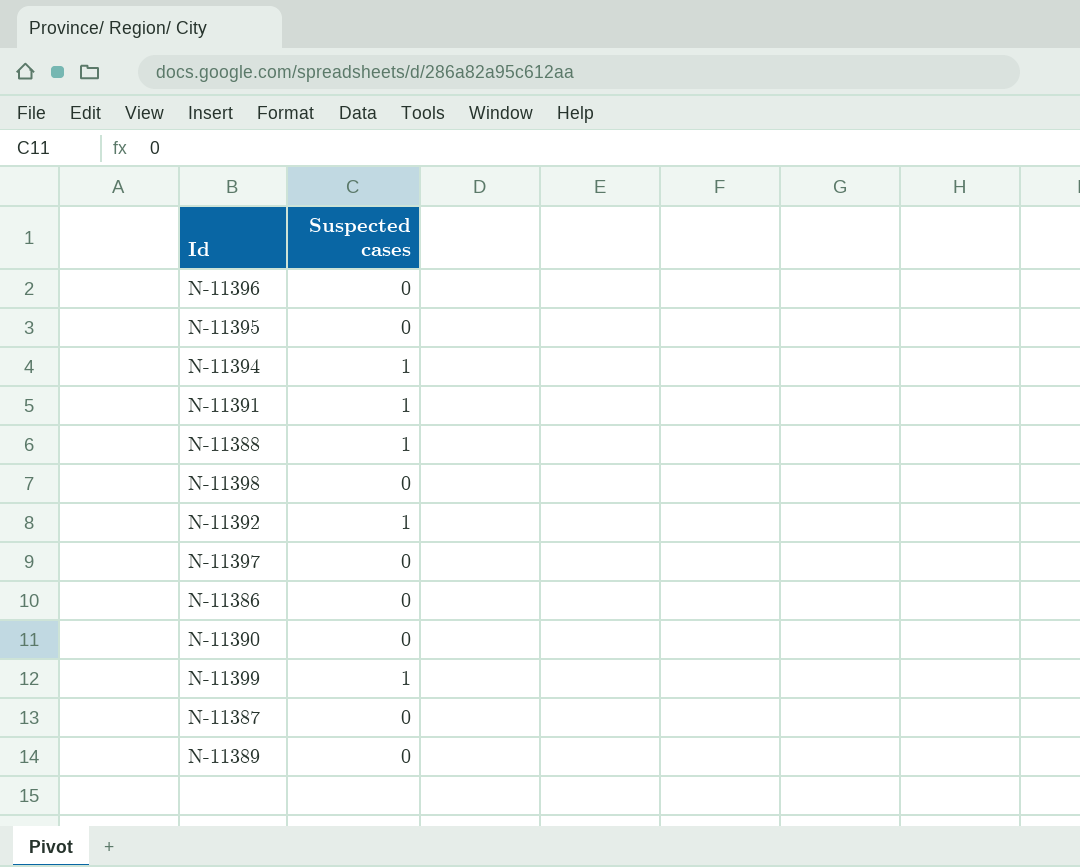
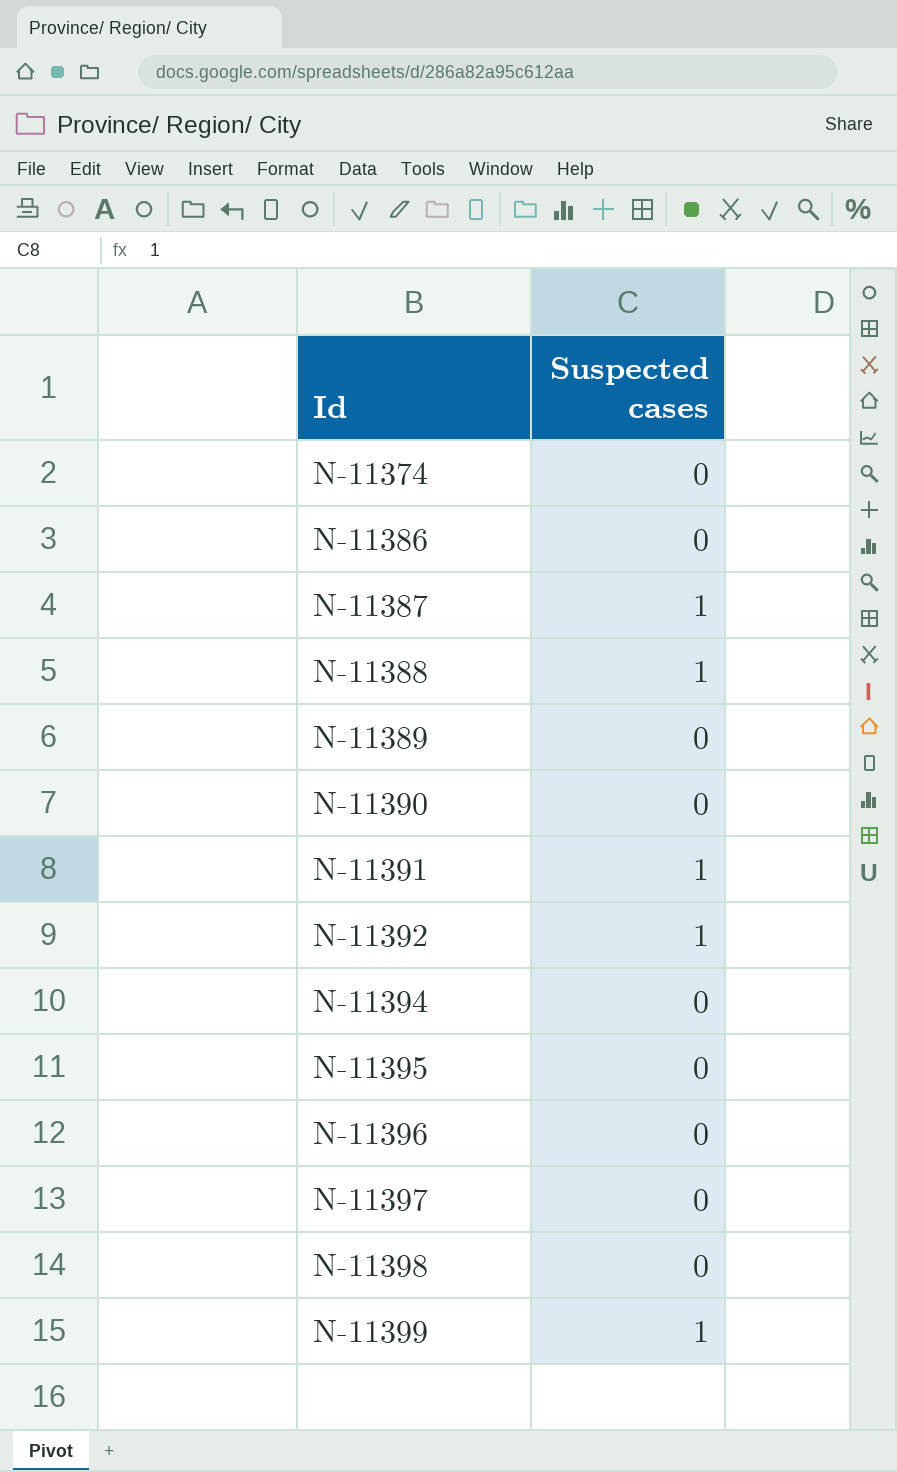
row order: none -> Id ascending
row N-11374: none -> 0
N-11387 | Suspected cases: 0 -> 1
N-11394 | Suspected cases: 1 -> 0

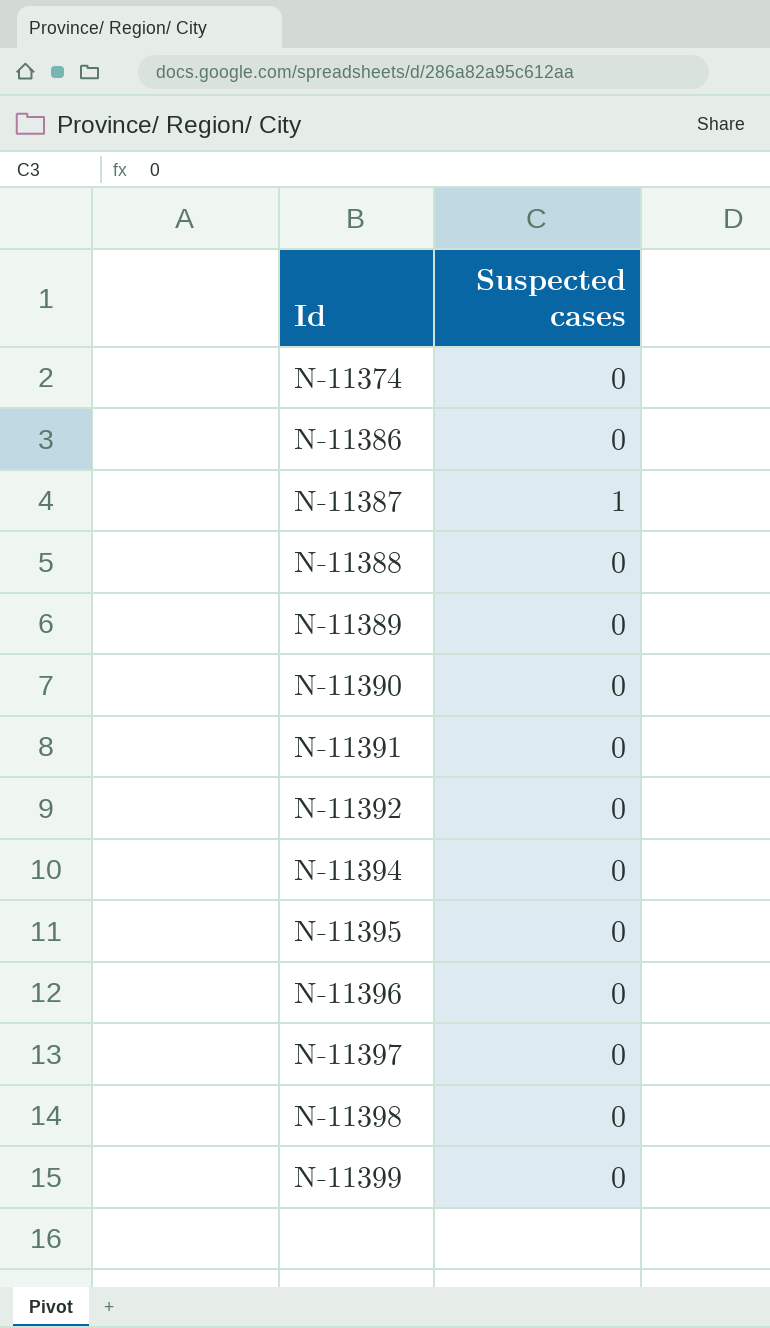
N-11388 | Suspected cases: 1 -> 0
N-11391 | Suspected cases: 1 -> 0
N-11392 | Suspected cases: 1 -> 0
N-11399 | Suspected cases: 1 -> 0

